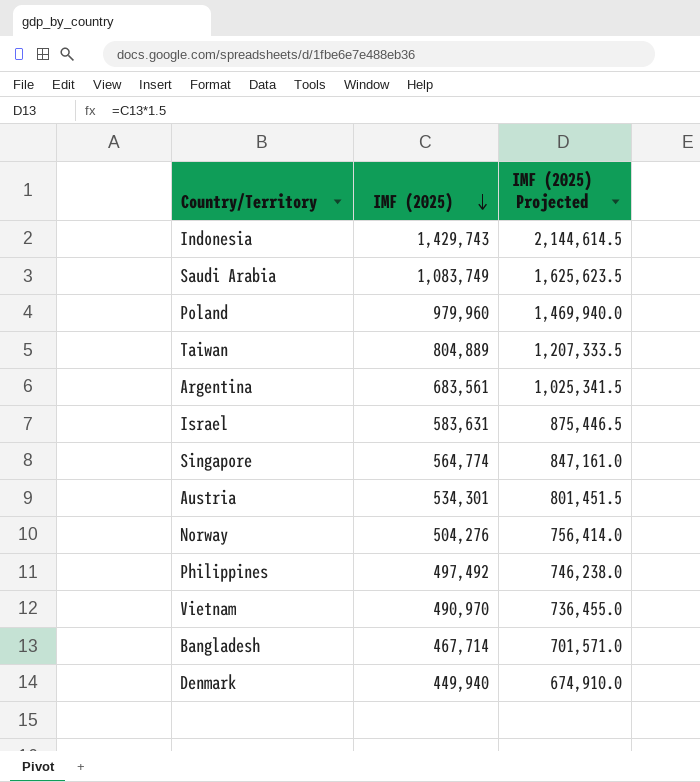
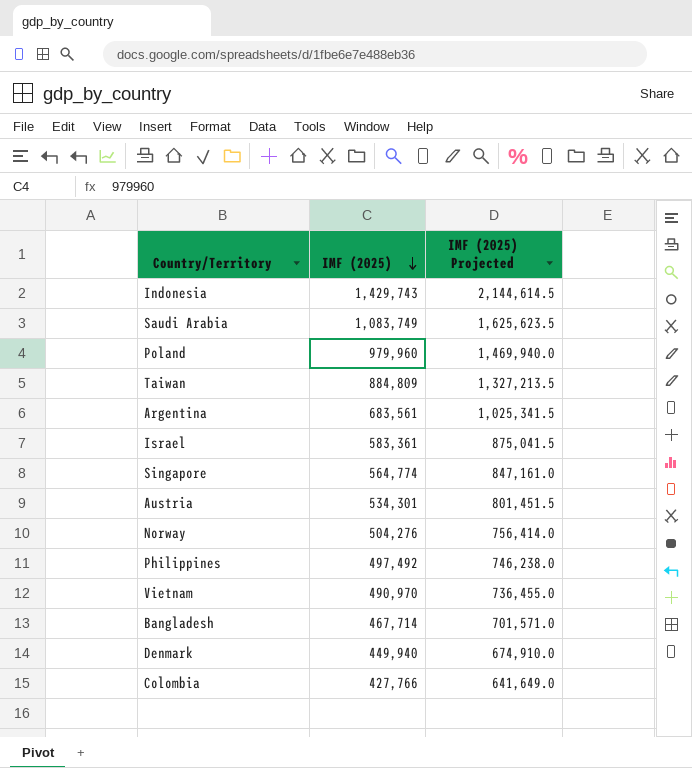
Taiwan | IMF (2025): 804,889 -> 884,809
Taiwan | IMF (2025) Projected: 1,207,333.5 -> 1,327,213.5
Israel | IMF (2025): 583,631 -> 583,361
Israel | IMF (2025) Projected: 875,446.5 -> 875,041.5
row Colombia: none -> 427,766 | 641,649.0

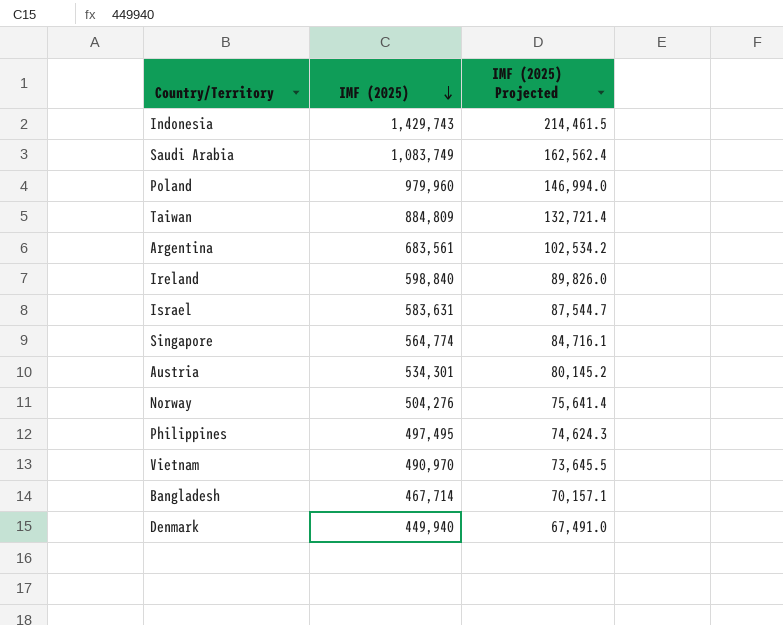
column IMF (2025) Projected | formula: [IMF (2025)] * 1.5 -> [IMF (2025)] * 0.15
row Colombia: 427,766 | 641,649.0 -> none
row Ireland: none -> 598,840 | 89,826.0
Israel | IMF (2025): 583,361 -> 583,631
Philippines | IMF (2025): 497,492 -> 497,495

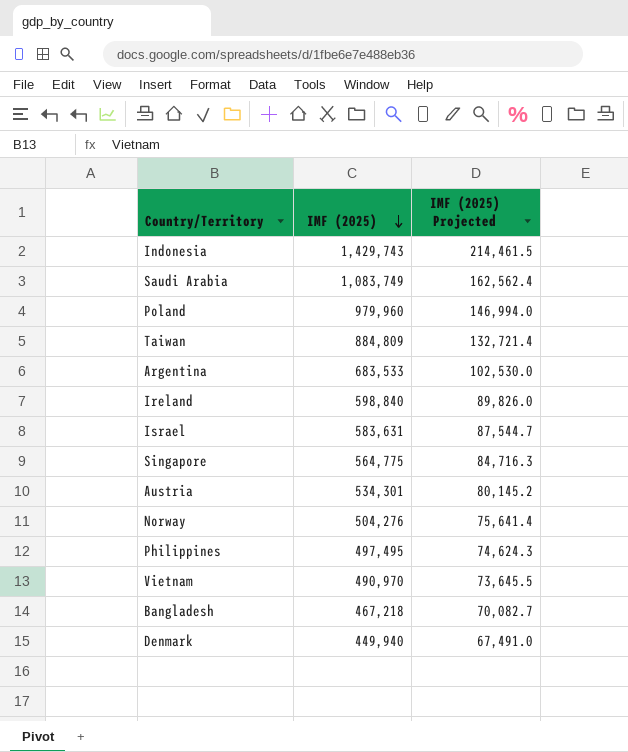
Argentina | IMF (2025): 683,561 -> 683,533
Argentina | IMF (2025) Projected: 102,534.2 -> 102,530.0
Singapore | IMF (2025): 564,774 -> 564,775
Singapore | IMF (2025) Projected: 84,716.1 -> 84,716.3
Bangladesh | IMF (2025): 467,714 -> 467,218
Bangladesh | IMF (2025) Projected: 70,157.1 -> 70,082.7

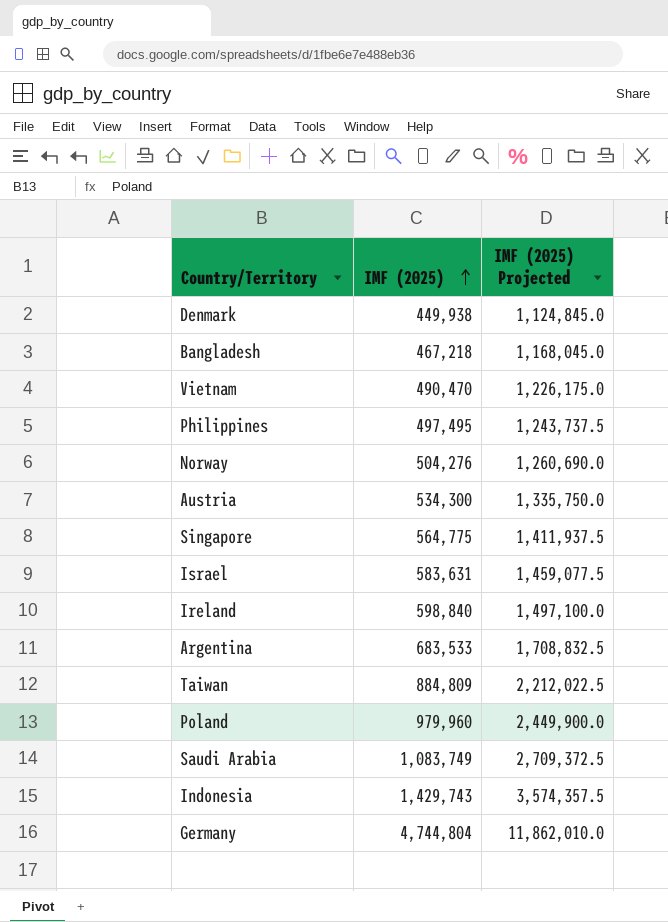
row order: IMF (2025) descending -> IMF (2025) ascending
column IMF (2025) Projected | formula: [IMF (2025)] * 0.15 -> [IMF (2025)] * 2.5
Denmark | IMF (2025): 449,940 -> 449,938
Vietnam | IMF (2025): 490,970 -> 490,470
Austria | IMF (2025): 534,301 -> 534,300
row Germany: none -> 4,744,804 | 11,862,010.0

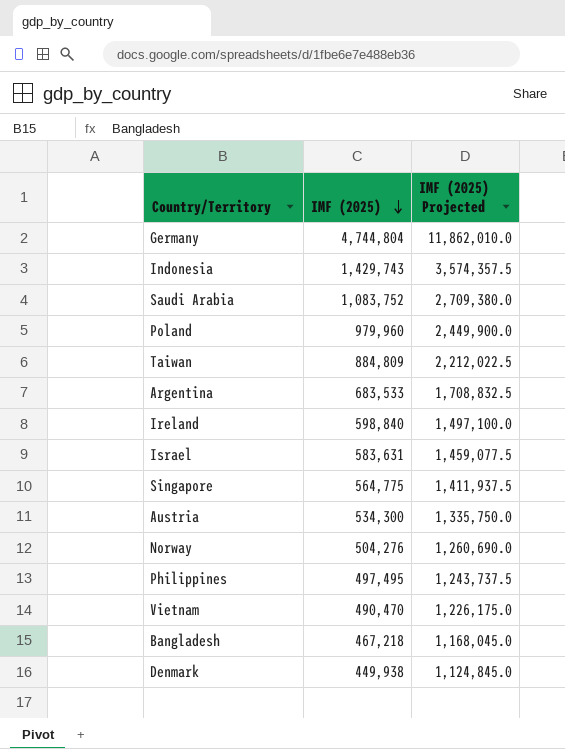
row order: IMF (2025) ascending -> IMF (2025) descending
Saudi Arabia | IMF (2025): 1,083,749 -> 1,083,752
Saudi Arabia | IMF (2025) Projected: 2,709,372.5 -> 2,709,380.0

